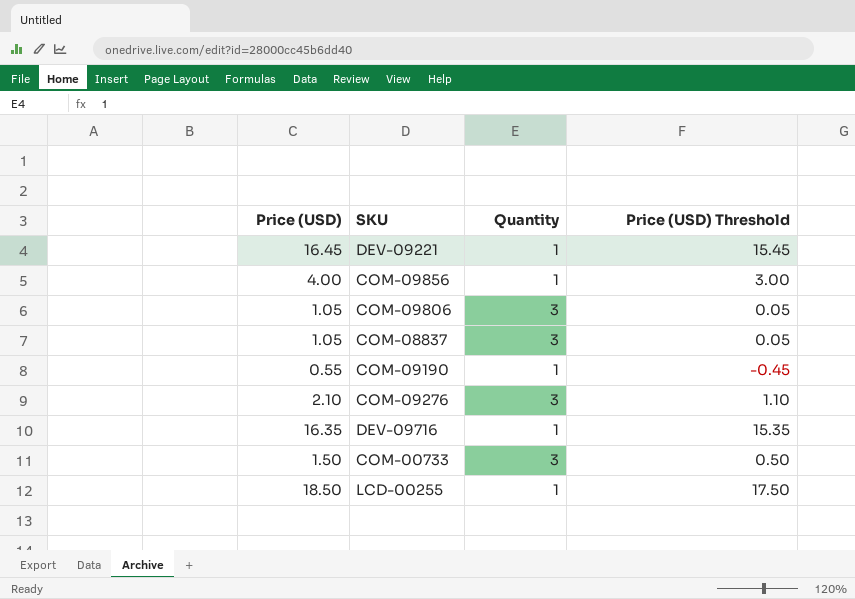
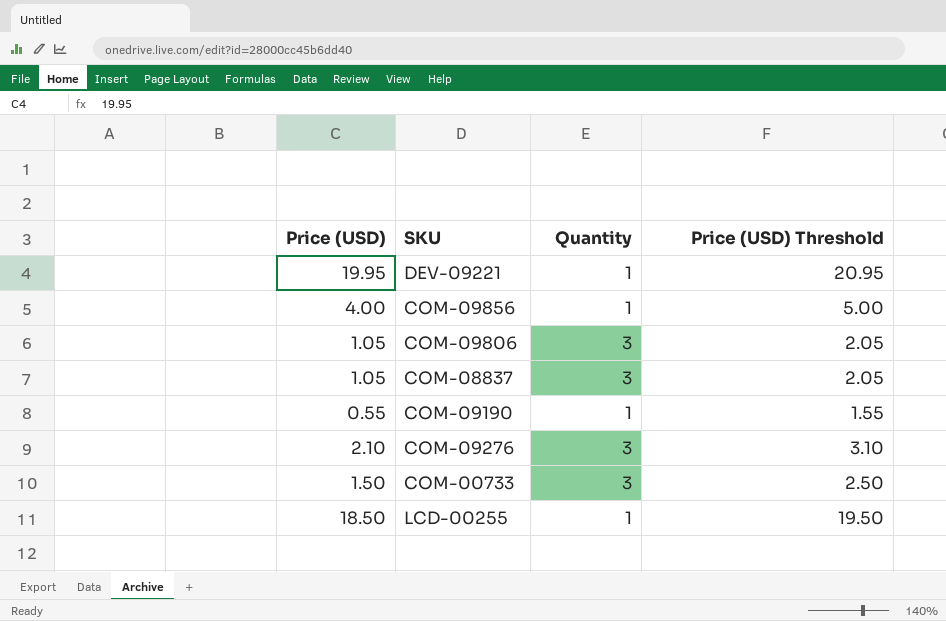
column Price (USD) Threshold | formula: [Price (USD)] - 1 -> [Price (USD)] + 1
row DEV-09716: 16.35 | 1 | 15.35 -> none
DEV-09221 | Price (USD): 16.45 -> 19.95

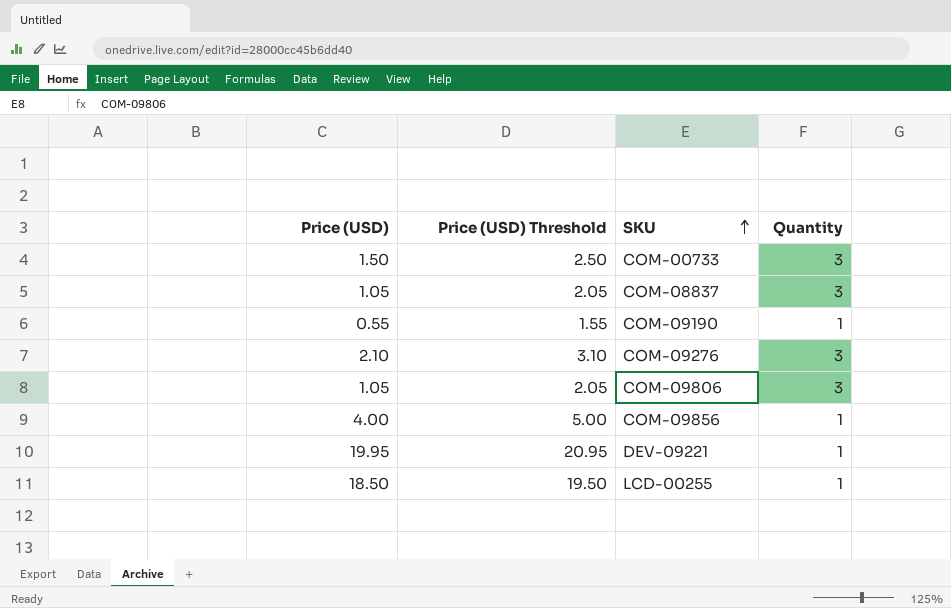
row order: none -> SKU ascending
column Price (USD) Threshold | position: 4 -> 2

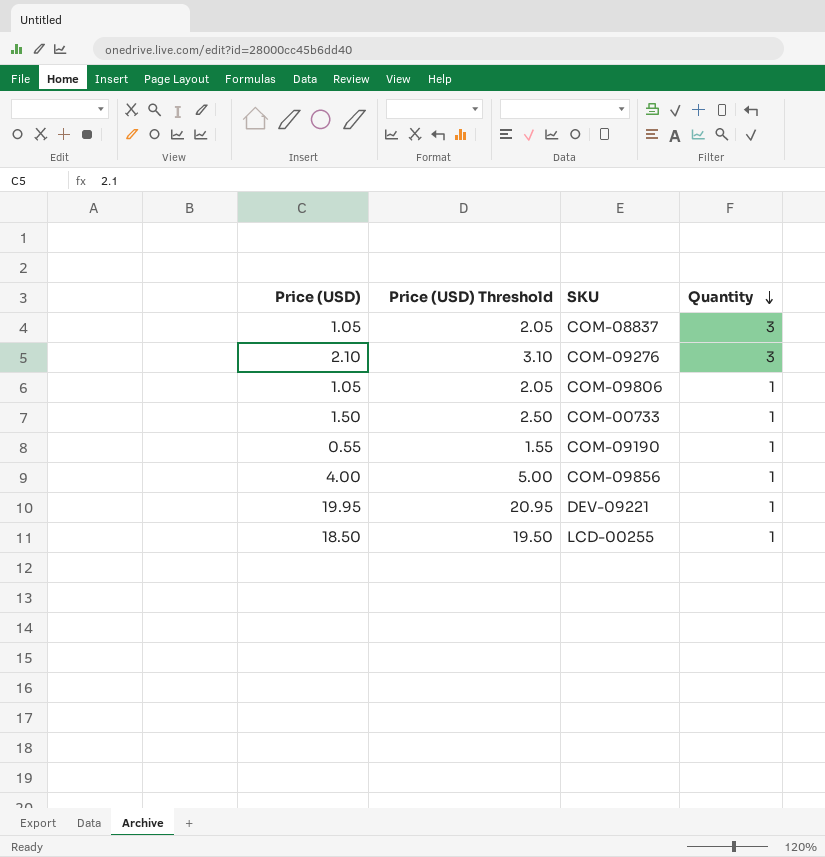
row order: SKU ascending -> Quantity descending
COM-09806 | Quantity: 3 -> 1
COM-00733 | Quantity: 3 -> 1

